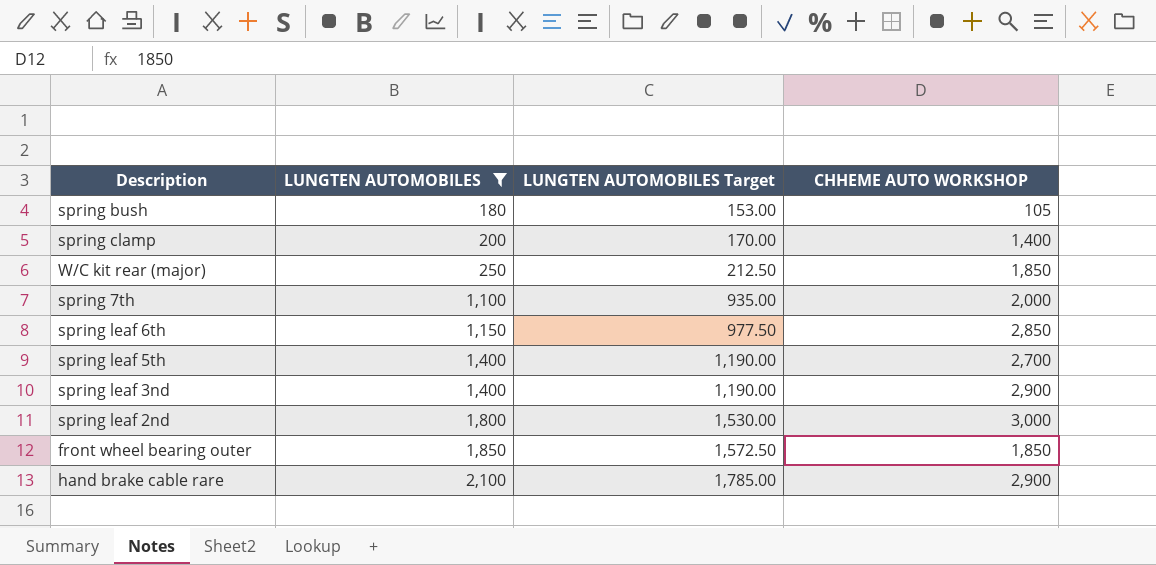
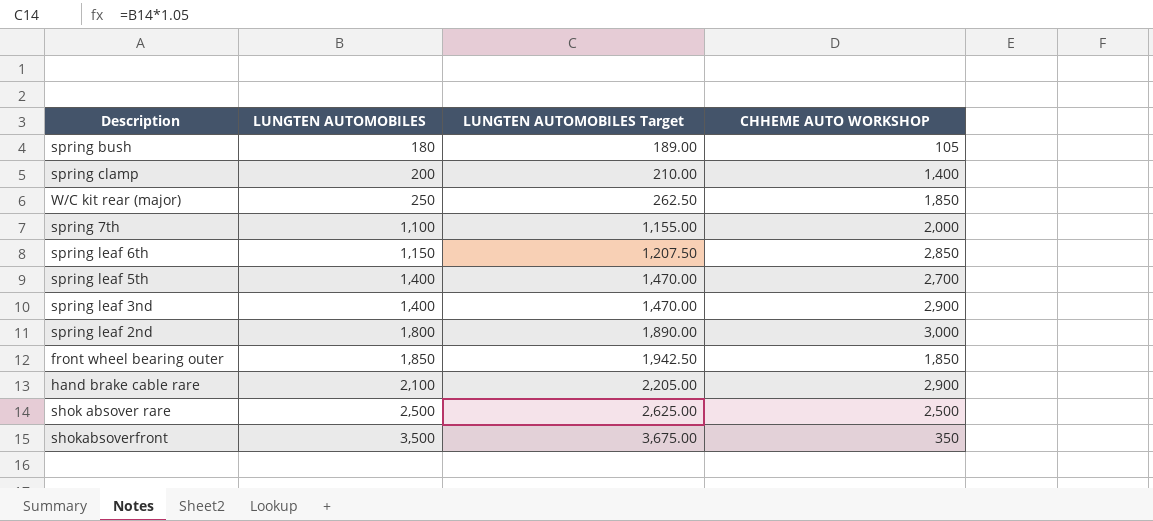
filter: LUNGTEN AUTOMOBILES <= 2,100 -> none
column LUNGTEN AUTOMOBILES Target | formula: [LUNGTEN AUTOMOBILES] * 0.85 -> [LUNGTEN AUTOMOBILES] * 1.05

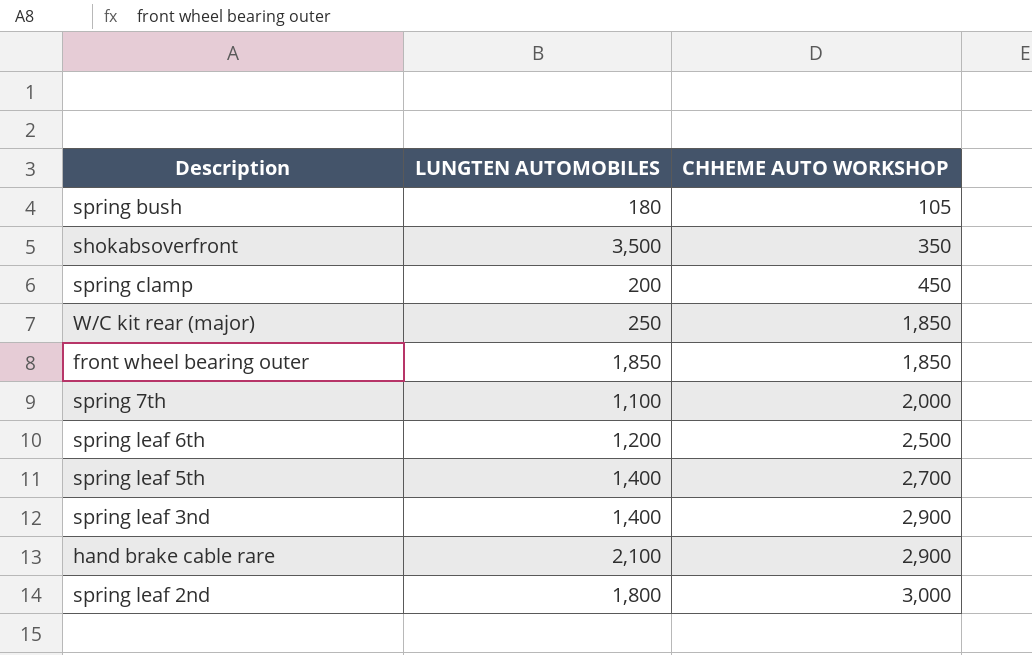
row order: LUNGTEN AUTOMOBILES ascending -> CHHEME AUTO WORKSHOP ascending
column LUNGTEN AUTOMOBILES Target | formula: [LUNGTEN AUTOMOBILES] * 1.05 -> none
row shok absover rare: 2,500 | 2,625.00 | 2,500 -> none
spring clamp | CHHEME AUTO WORKSHOP: 1,400 -> 450
spring leaf 6th | LUNGTEN AUTOMOBILES: 1,150 -> 1,200
spring leaf 6th | CHHEME AUTO WORKSHOP: 2,850 -> 2,500

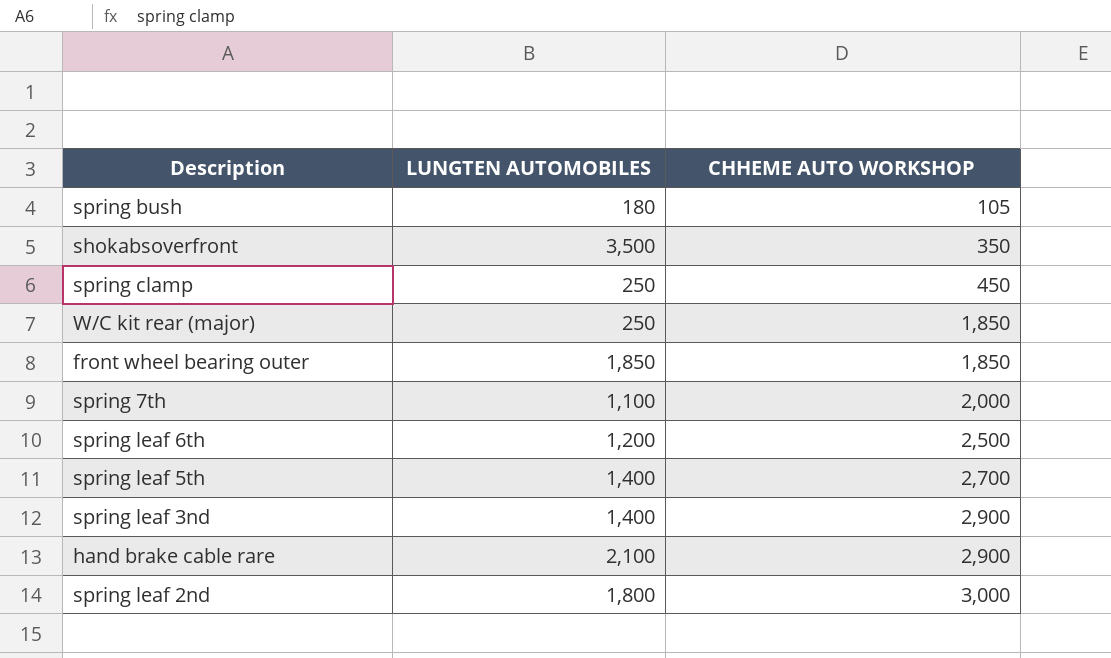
spring clamp | LUNGTEN AUTOMOBILES: 200 -> 250

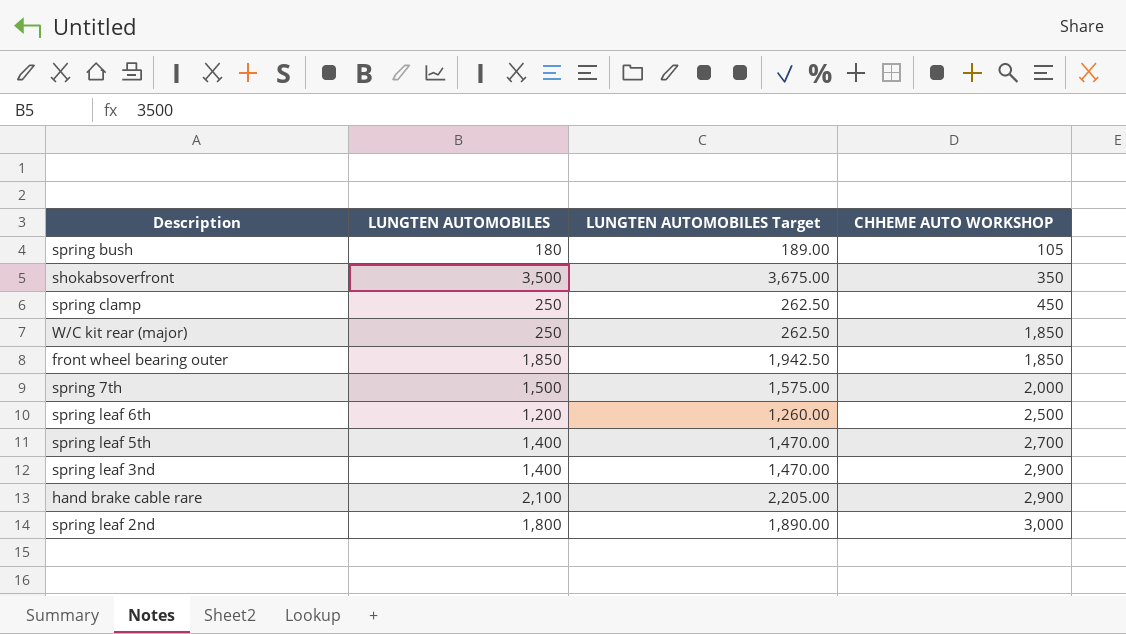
column LUNGTEN AUTOMOBILES Target | formula: none -> [LUNGTEN AUTOMOBILES] * 1.05
spring 7th | LUNGTEN AUTOMOBILES: 1,100 -> 1,500

